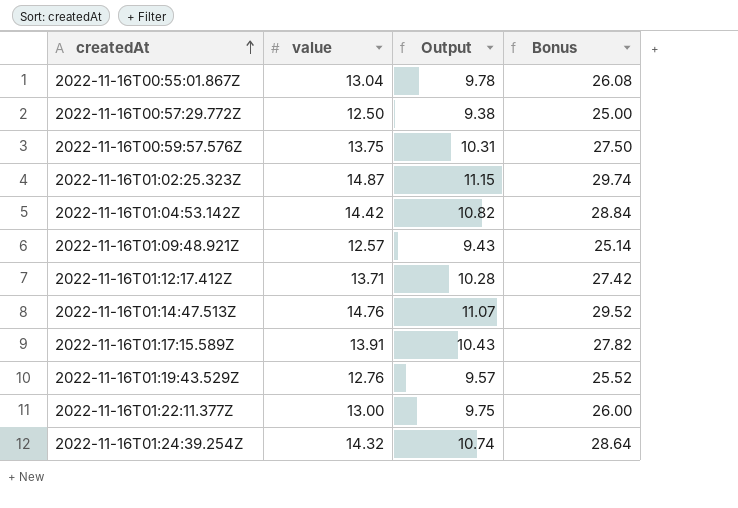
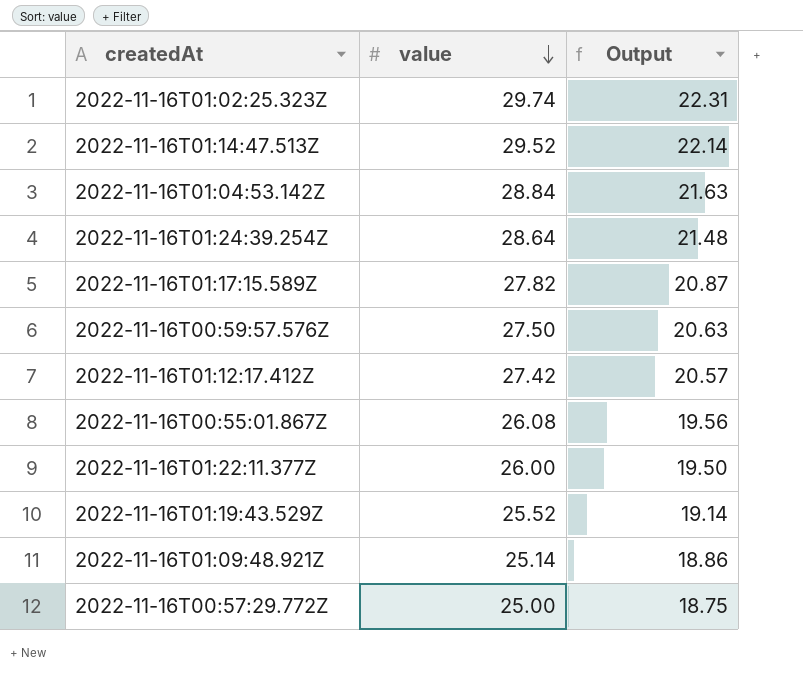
row order: createdAt ascending -> value descending
column Bonus | formula: [value] * 2 -> none
2022-11-16T01:02:25.323Z | value: 14.87 -> 29.74
2022-11-16T01:02:25.323Z | Output: 11.15 -> 22.31
2022-11-16T01:14:47.513Z | value: 14.76 -> 29.52
2022-11-16T01:14:47.513Z | Output: 11.07 -> 22.14
2022-11-16T01:04:53.142Z | value: 14.42 -> 28.84
2022-11-16T01:04:53.142Z | Output: 10.82 -> 21.63
2022-11-16T01:24:39.254Z | value: 14.32 -> 28.64
2022-11-16T01:24:39.254Z | Output: 10.74 -> 21.48
2022-11-16T01:17:15.589Z | value: 13.91 -> 27.82
2022-11-16T01:17:15.589Z | Output: 10.43 -> 20.87
2022-11-16T00:59:57.576Z | value: 13.75 -> 27.50
2022-11-16T00:59:57.576Z | Output: 10.31 -> 20.63
2022-11-16T01:12:17.412Z | value: 13.71 -> 27.42
2022-11-16T01:12:17.412Z | Output: 10.28 -> 20.57
2022-11-16T00:55:01.867Z | value: 13.04 -> 26.08
2022-11-16T00:55:01.867Z | Output: 9.78 -> 19.56
2022-11-16T01:22:11.377Z | value: 13.00 -> 26.00
2022-11-16T01:22:11.377Z | Output: 9.75 -> 19.50
2022-11-16T01:19:43.529Z | value: 12.76 -> 25.52
2022-11-16T01:19:43.529Z | Output: 9.57 -> 19.14
2022-11-16T01:09:48.921Z | value: 12.57 -> 25.14
2022-11-16T01:09:48.921Z | Output: 9.43 -> 18.86
2022-11-16T00:57:29.772Z | value: 12.50 -> 25.00
2022-11-16T00:57:29.772Z | Output: 9.38 -> 18.75

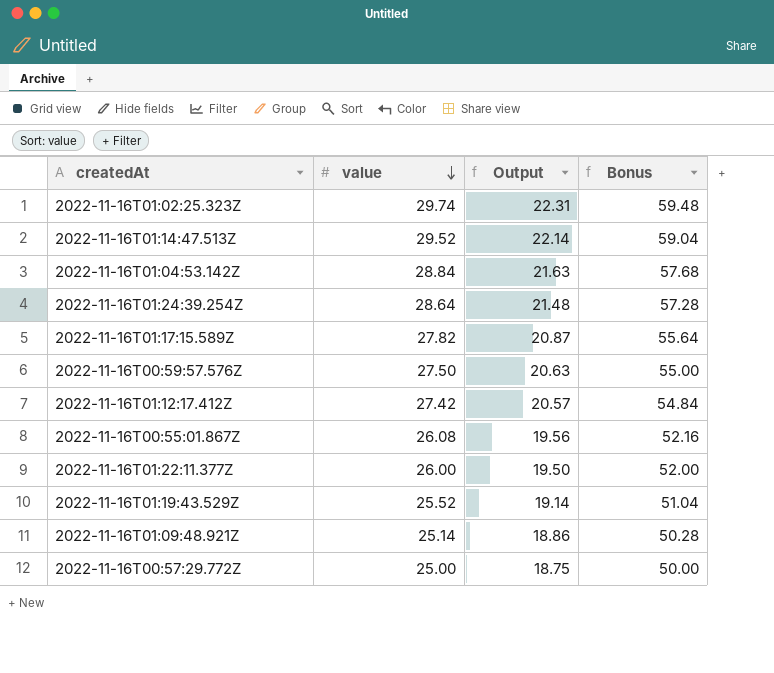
column Bonus | formula: none -> [value] * 2

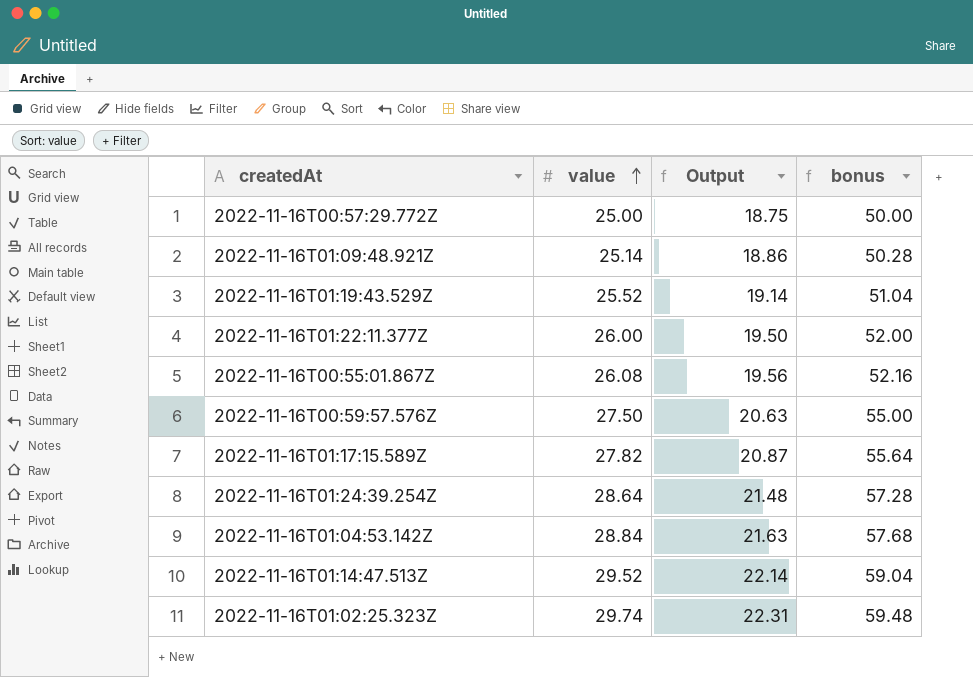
row order: value descending -> value ascending
column name: Bonus -> bonus
row 2022-11-16T01:12:17.412Z: 27.42 | 20.57 | 54.84 -> none

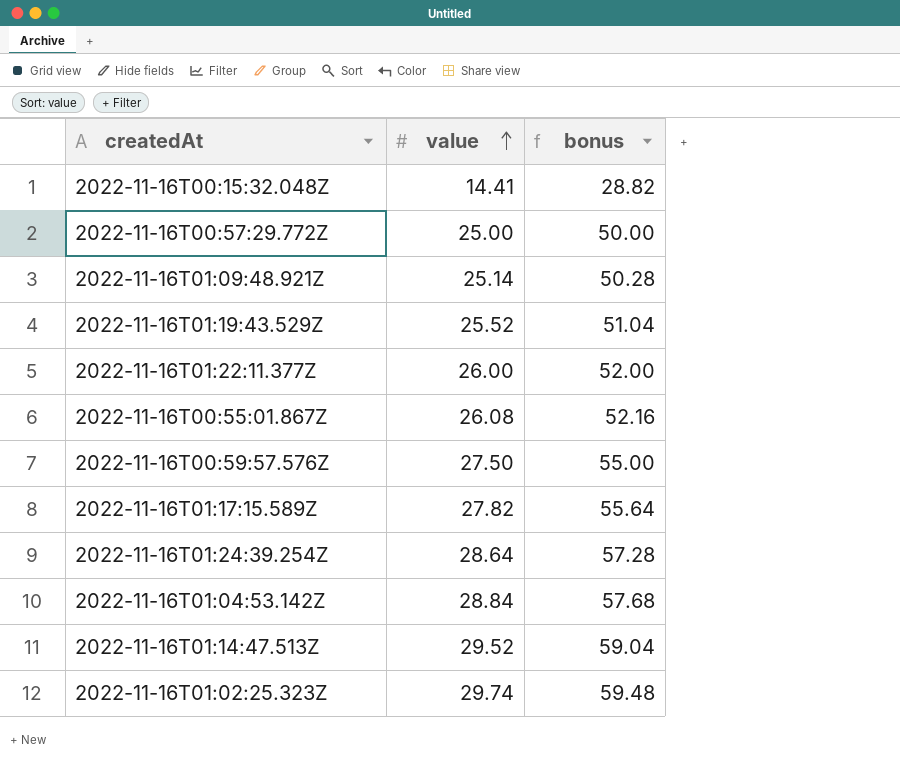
column Output | formula: [value] * 0.75 -> none
row 2022-11-16T00:15:32.048Z: none -> 14.41 | 28.82

